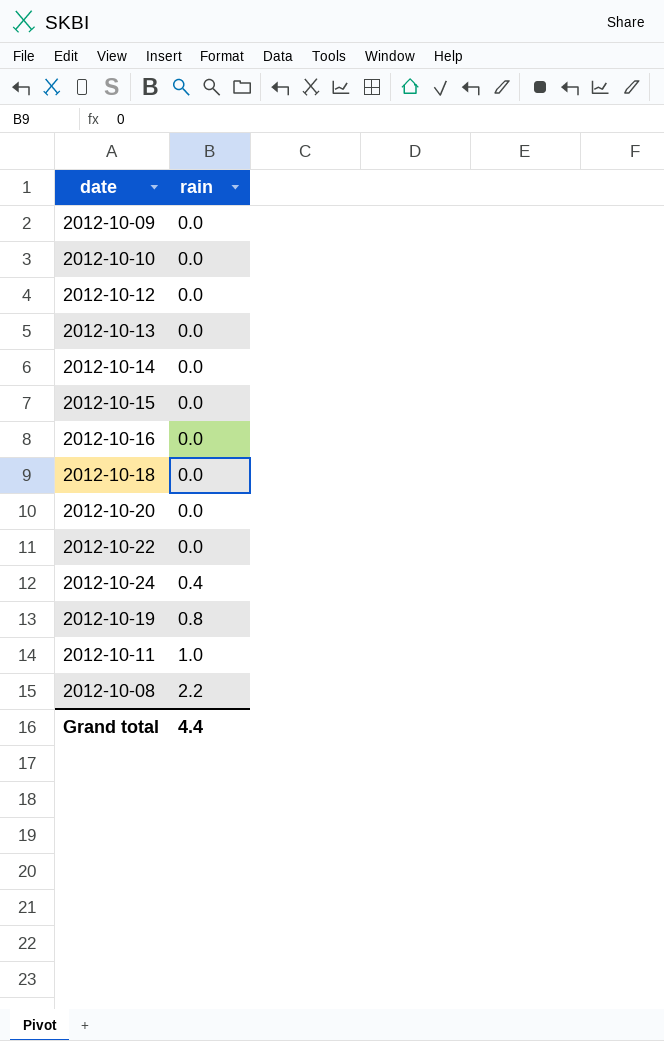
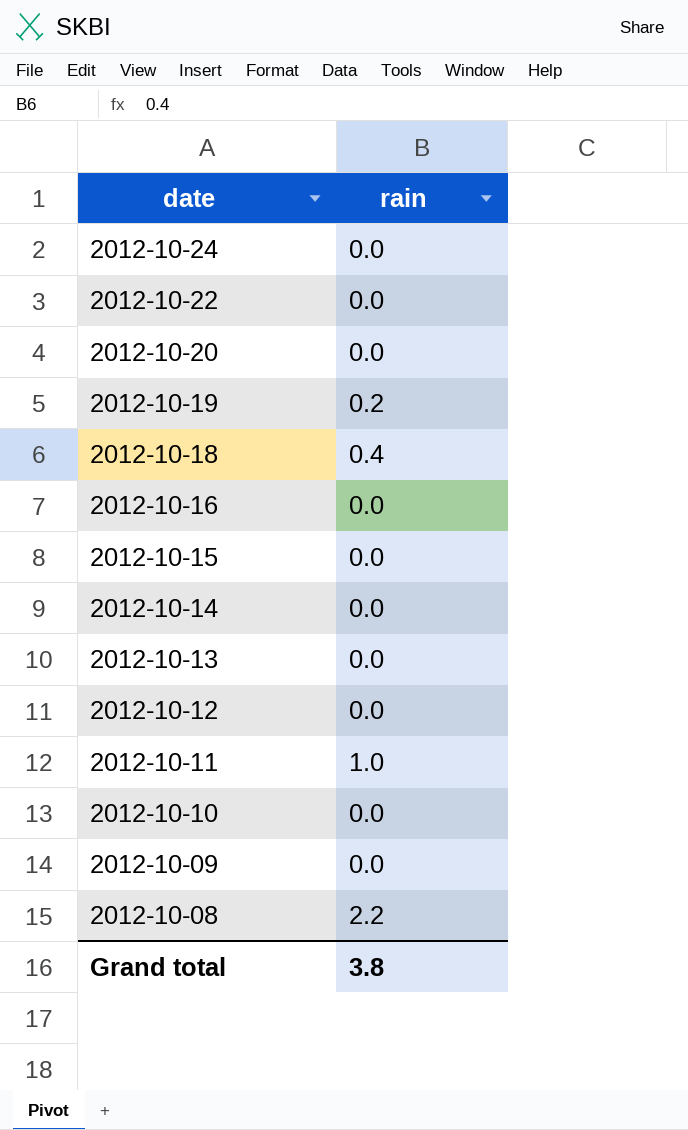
row order: rain ascending -> date descending
2012-10-24 | rain: 0.4 -> 0.0
2012-10-19 | rain: 0.8 -> 0.2
2012-10-18 | rain: 0.0 -> 0.4
Grand total | rain: 4.4 -> 3.8

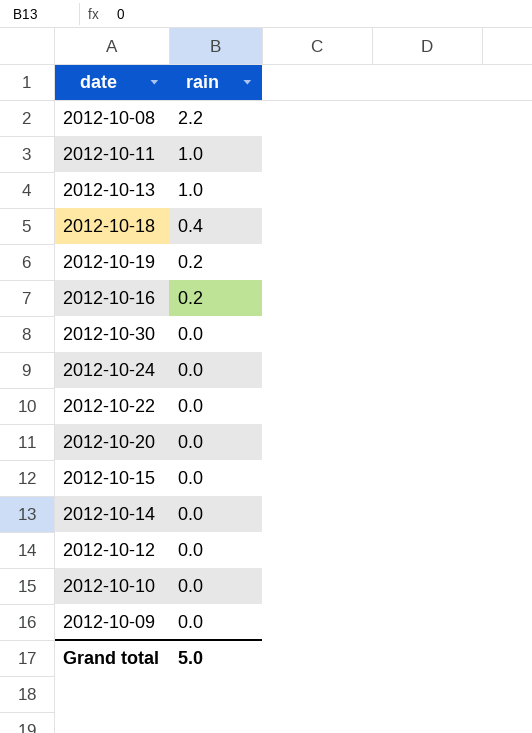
row order: date descending -> rain descending
2012-10-13 | rain: 0.0 -> 1.0
2012-10-16 | rain: 0.0 -> 0.2
row 2012-10-30: none -> 0.0
Grand total | rain: 3.8 -> 5.0

